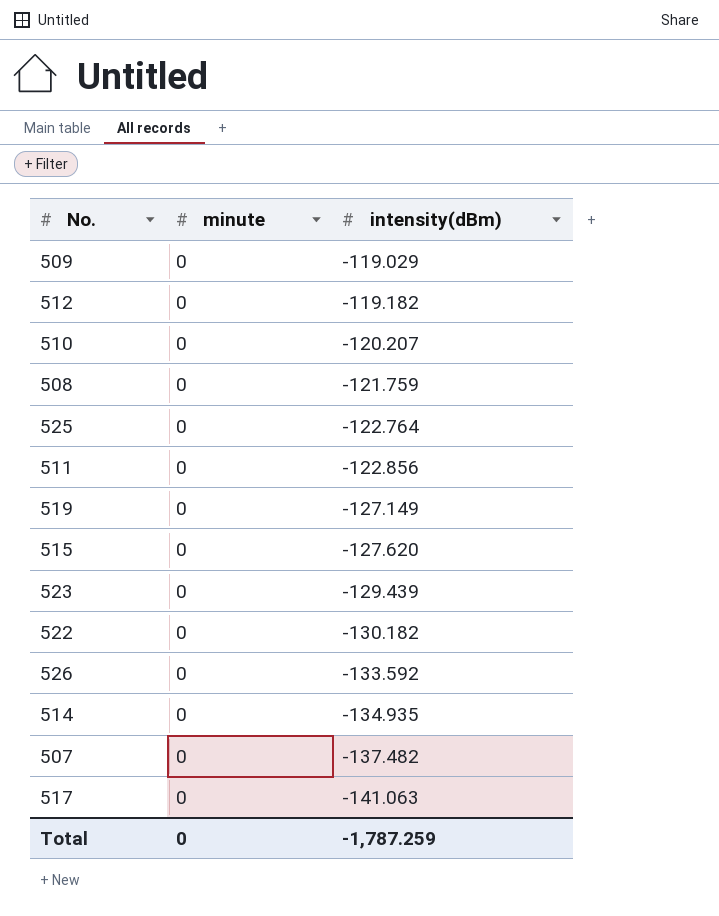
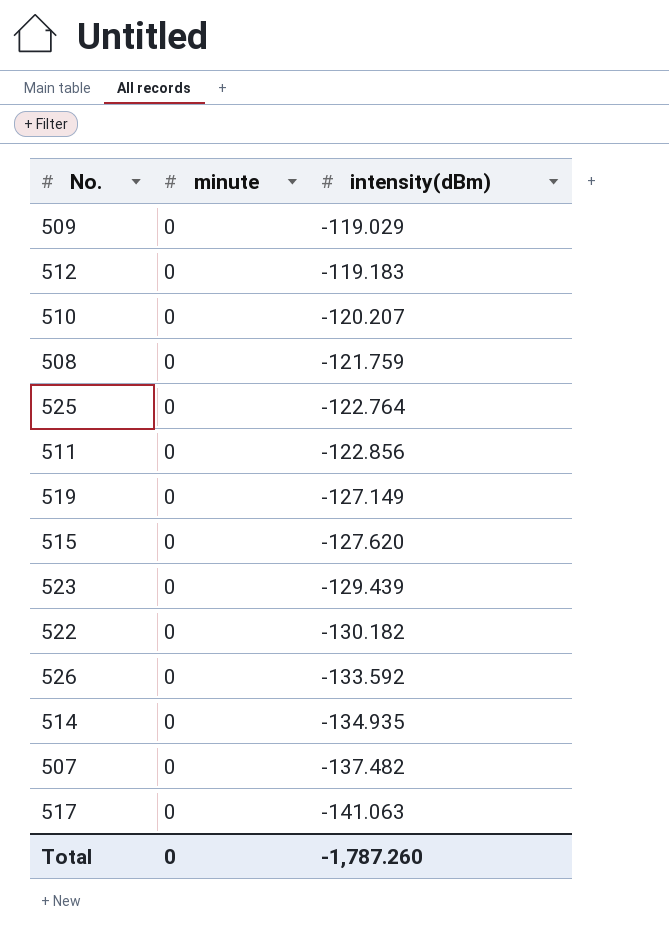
512 | intensity(dBm): -119.182 -> -119.183
Total | intensity(dBm): -1,787.259 -> -1,787.260

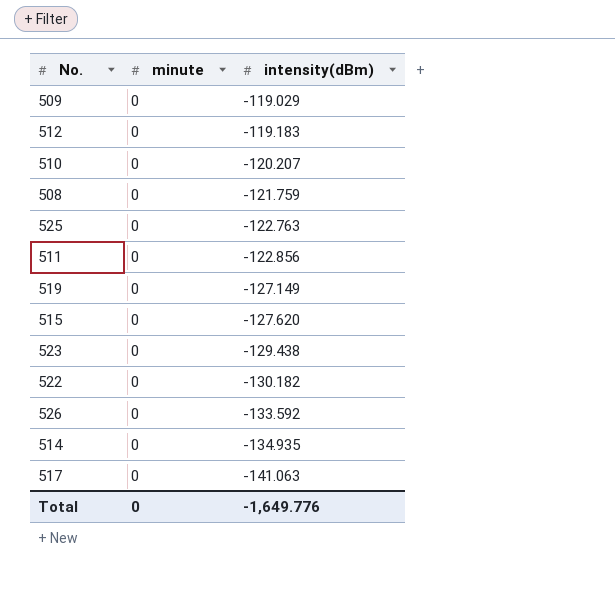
row 507: 0 | -137.482 -> none
525 | intensity(dBm): -122.764 -> -122.763
523 | intensity(dBm): -129.439 -> -129.438
Total | intensity(dBm): -1,787.260 -> -1,649.776

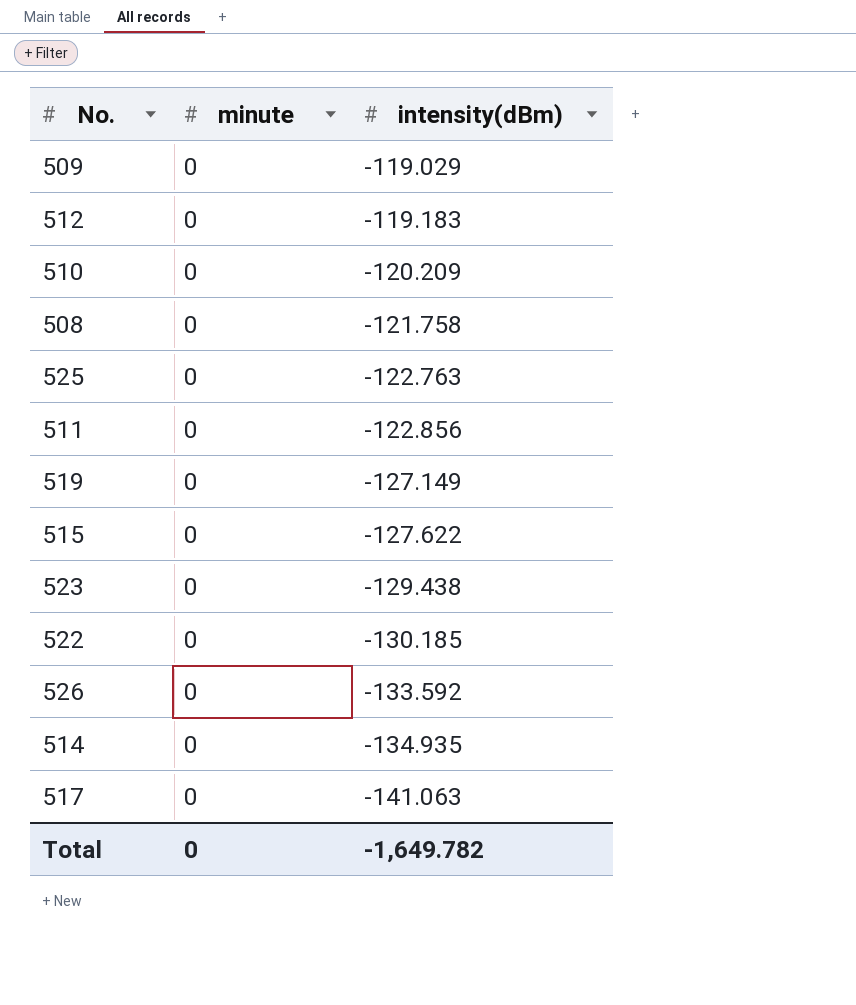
510 | intensity(dBm): -120.207 -> -120.209
508 | intensity(dBm): -121.759 -> -121.758
515 | intensity(dBm): -127.620 -> -127.622
522 | intensity(dBm): -130.182 -> -130.185
Total | intensity(dBm): -1,649.776 -> -1,649.782

